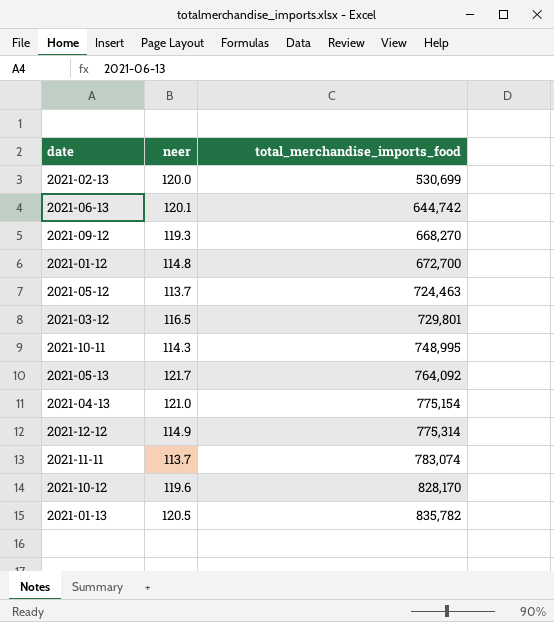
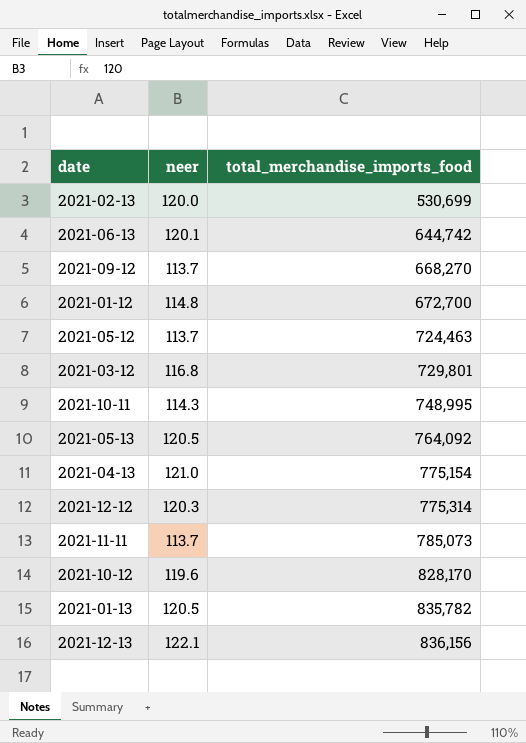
2021-09-12 | neer: 119.3 -> 113.7
2021-03-12 | neer: 116.5 -> 116.8
2021-05-13 | neer: 121.7 -> 120.5
2021-12-12 | neer: 114.9 -> 120.3
2021-11-11 | total_merchandise_imports_food: 783,074 -> 785,073
row 2021-12-13: none -> 122.1 | 836,156

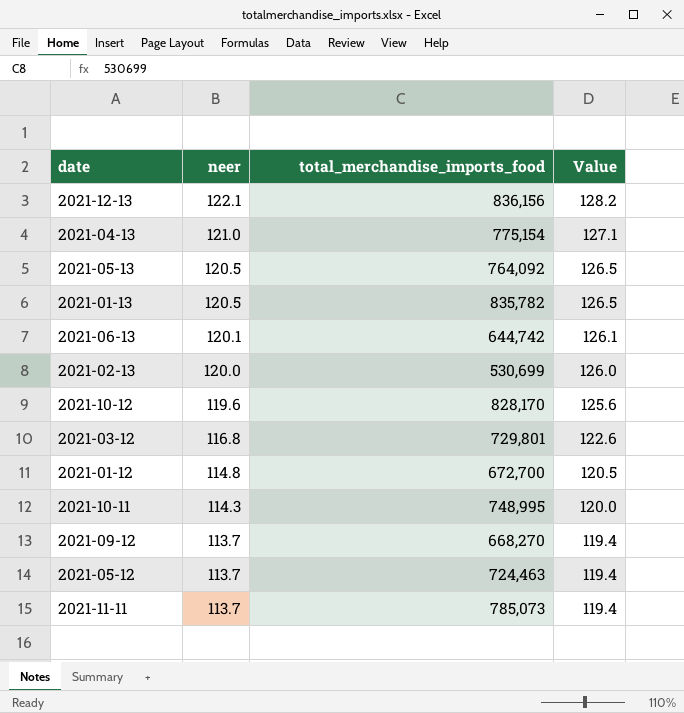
row order: total_merchandise_imports_food ascending -> neer descending
column Value | formula: none -> [neer] * 1.05
row 2021-12-12: 120.3 | 775,314 -> none

